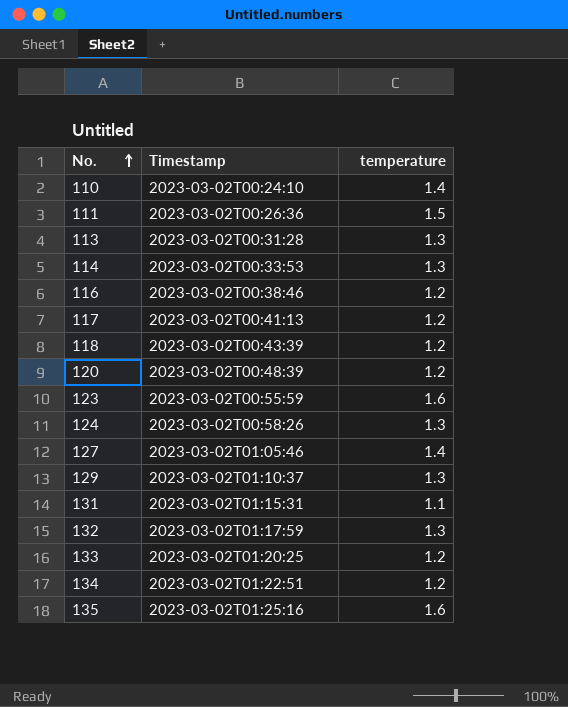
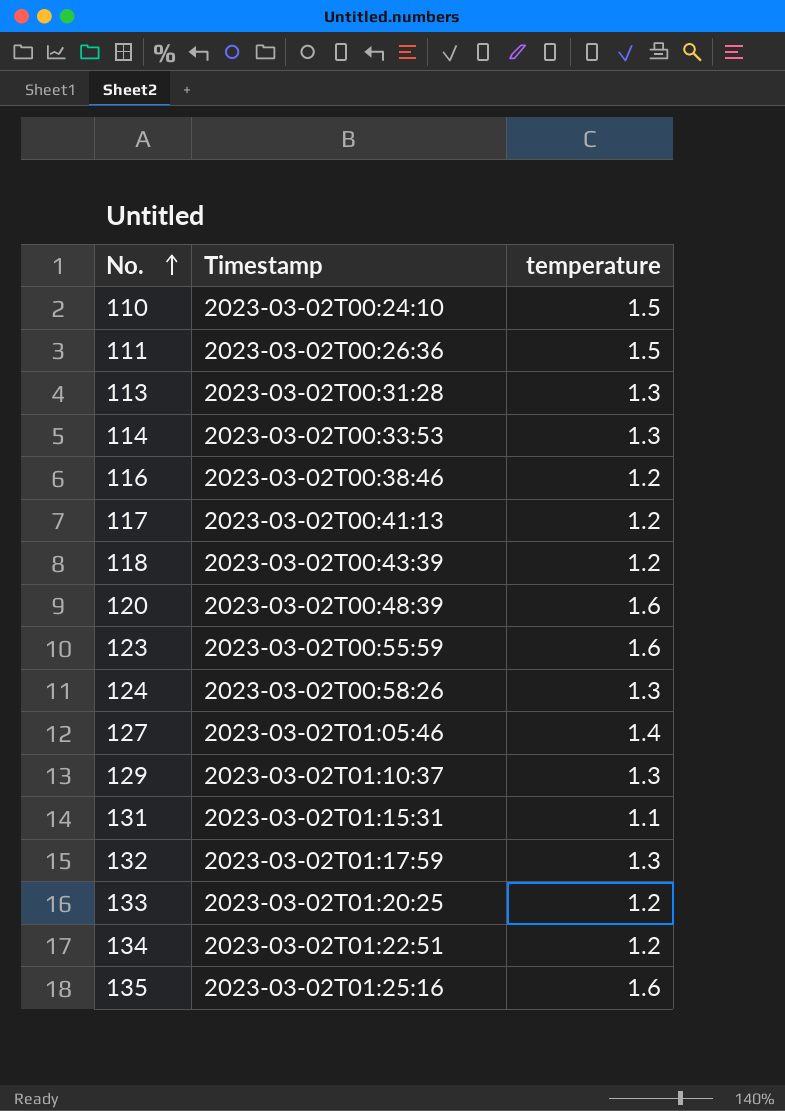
110 | temperature: 1.4 -> 1.5
120 | temperature: 1.2 -> 1.6

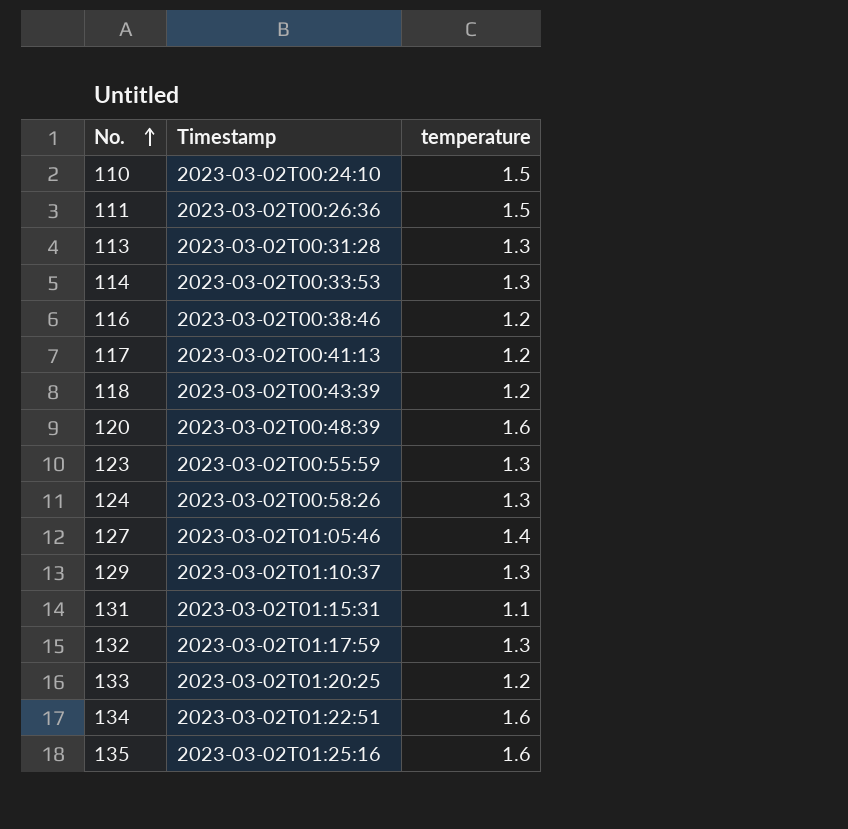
123 | temperature: 1.6 -> 1.3
134 | temperature: 1.2 -> 1.6

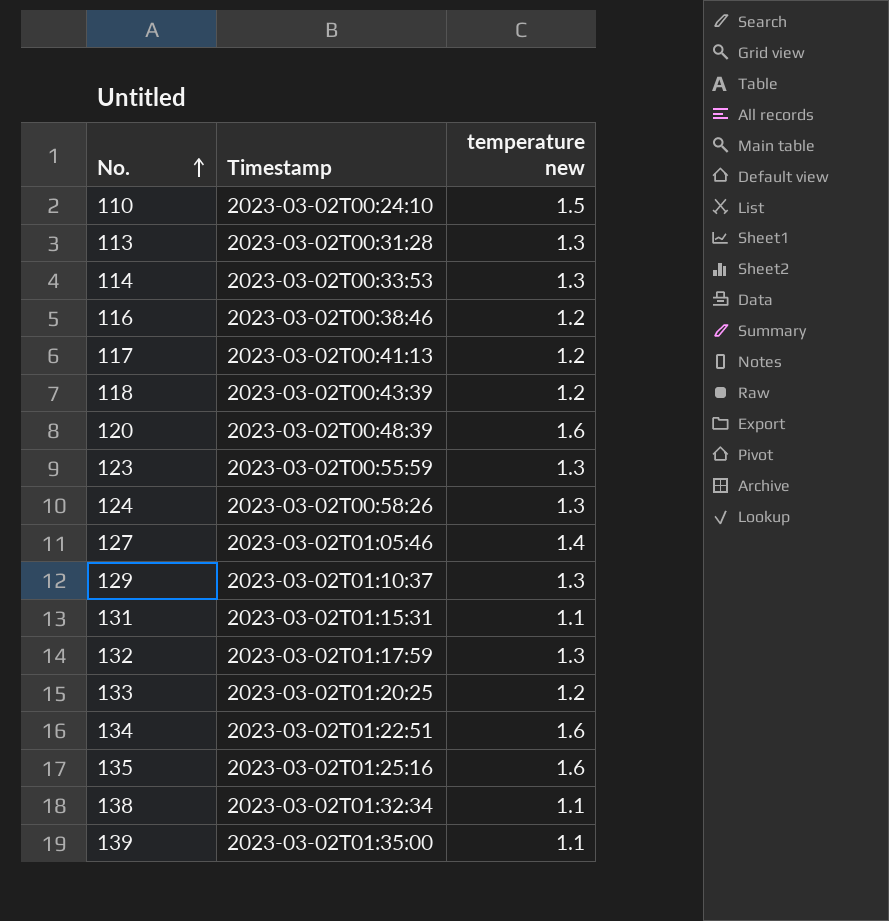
column name: temperature -> temperature new
row 111: 2023-03-02T00:26:36 | 1.5 -> none
row 138: none -> 2023-03-02T01:32:34 | 1.1
row 139: none -> 2023-03-02T01:35:00 | 1.1

